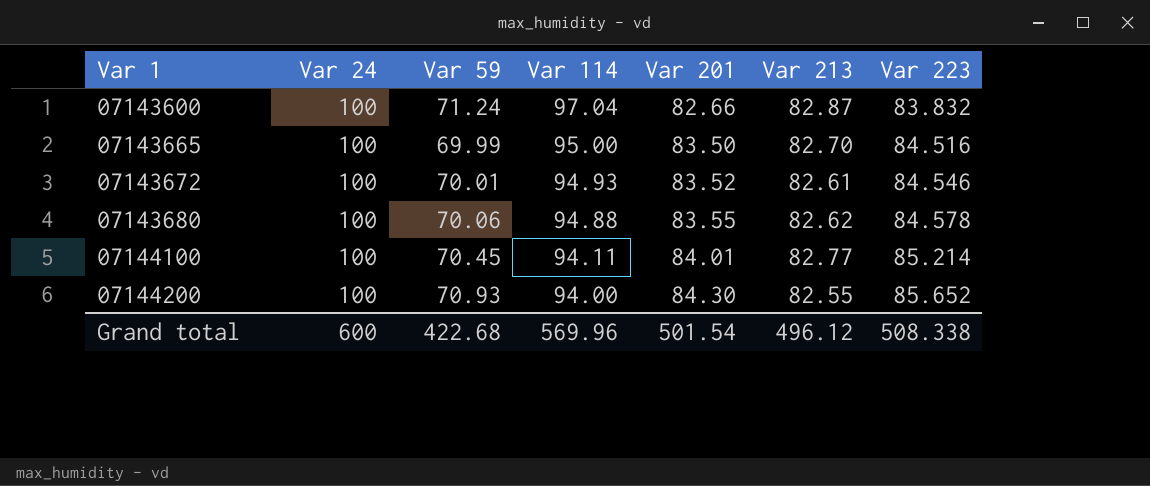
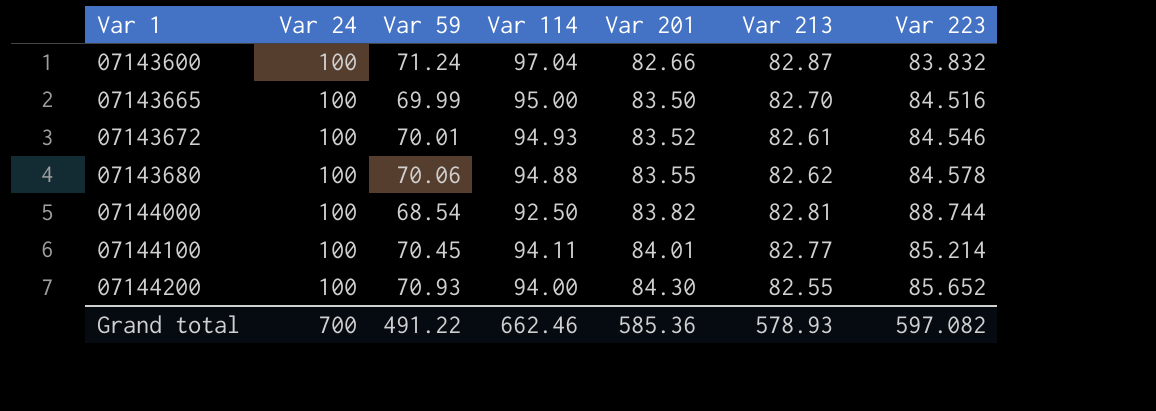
row 07144000: none -> 100 | 68.54 | 92.50 | 83.82 | 82.81 | 88.744
Grand total | Var 24: 600 -> 700
Grand total | Var 59: 422.68 -> 491.22
Grand total | Var 114: 569.96 -> 662.46
Grand total | Var 201: 501.54 -> 585.36
Grand total | Var 213: 496.12 -> 578.93
Grand total | Var 223: 508.338 -> 597.082

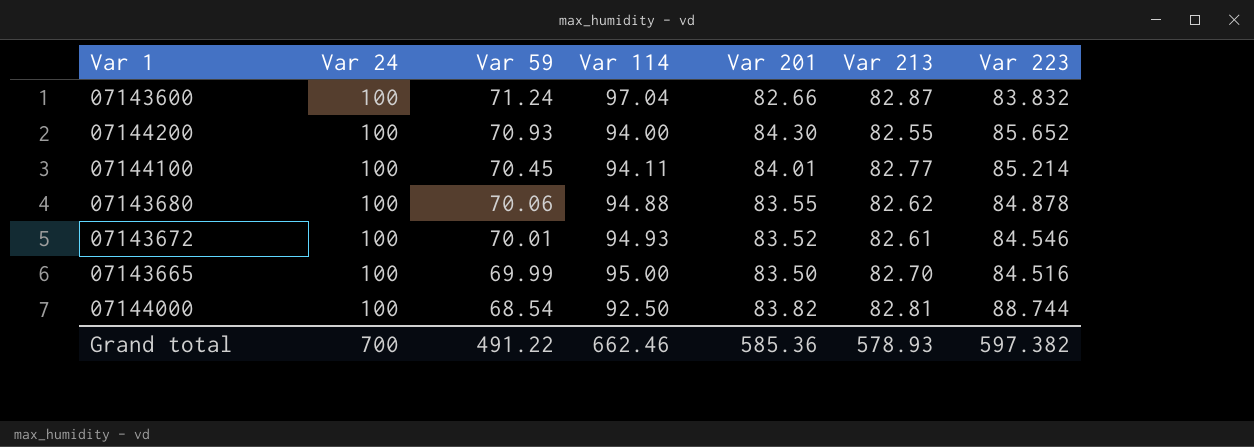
row order: Var 1 ascending -> Var 59 descending
07143680 | Var 223: 84.578 -> 84.878
Grand total | Var 223: 597.082 -> 597.382

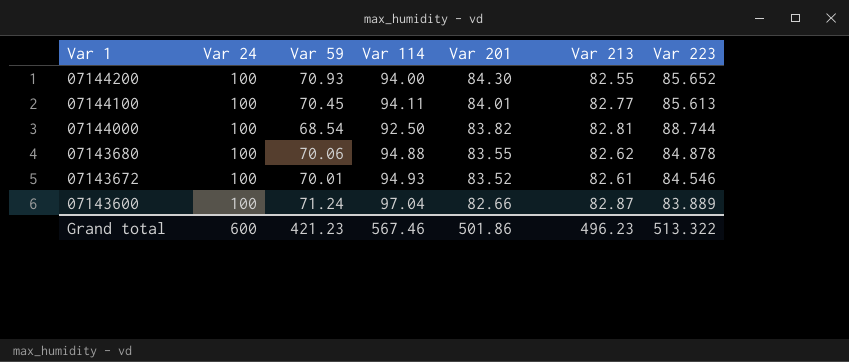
row order: Var 59 descending -> Var 1 descending
row 07143665: 100 | 69.99 | 95.00 | 83.50 | 82.70 | 84.516 -> none
07144100 | Var 223: 85.214 -> 85.613
07143600 | Var 223: 83.832 -> 83.889
Grand total | Var 24: 700 -> 600
Grand total | Var 59: 491.22 -> 421.23
Grand total | Var 114: 662.46 -> 567.46
Grand total | Var 201: 585.36 -> 501.86
Grand total | Var 213: 578.93 -> 496.23
Grand total | Var 223: 597.382 -> 513.322

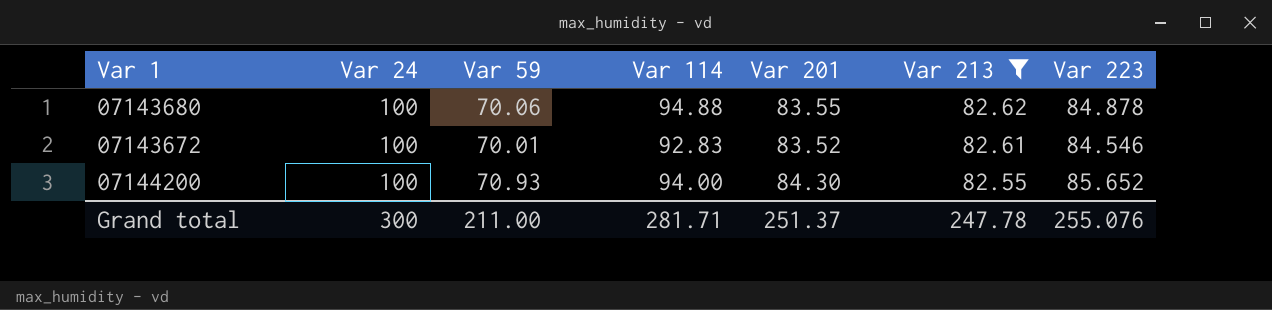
filter: none -> Var 213 <= 82.62
row order: Var 1 descending -> Var 213 descending
07143672 | Var 114: 94.93 -> 92.83
Grand total | Var 24: 600 -> 300
Grand total | Var 59: 421.23 -> 211.00
Grand total | Var 114: 567.46 -> 281.71
Grand total | Var 201: 501.86 -> 251.37
Grand total | Var 213: 496.23 -> 247.78
Grand total | Var 223: 513.322 -> 255.076

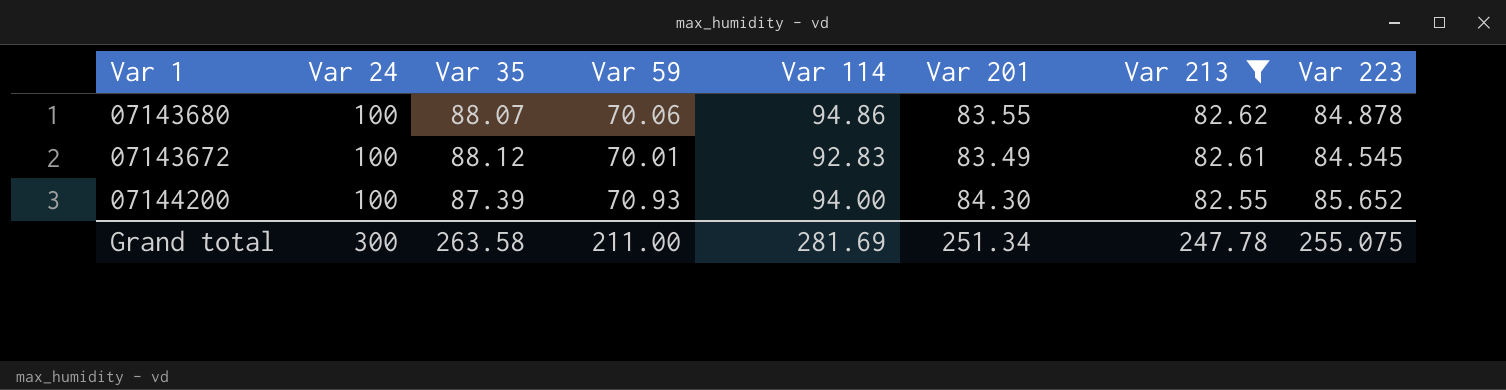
column Var 35 | position: none -> 3
07143680 | Var 114: 94.88 -> 94.86
07143672 | Var 201: 83.52 -> 83.49
07143672 | Var 223: 84.546 -> 84.545
Grand total | Var 114: 281.71 -> 281.69
Grand total | Var 201: 251.37 -> 251.34
Grand total | Var 223: 255.076 -> 255.075

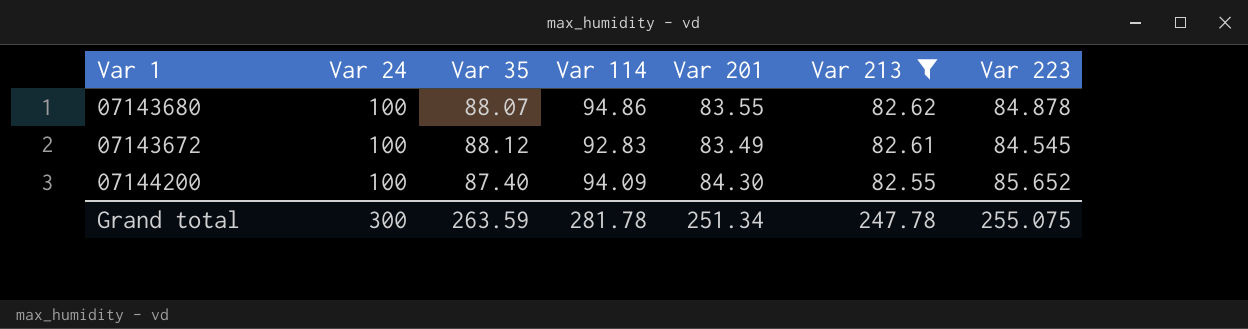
column Var 59 | position: 4 -> none
07144200 | Var 35: 87.39 -> 87.40
07144200 | Var 114: 94.00 -> 94.09
Grand total | Var 35: 263.58 -> 263.59
Grand total | Var 114: 281.69 -> 281.78

